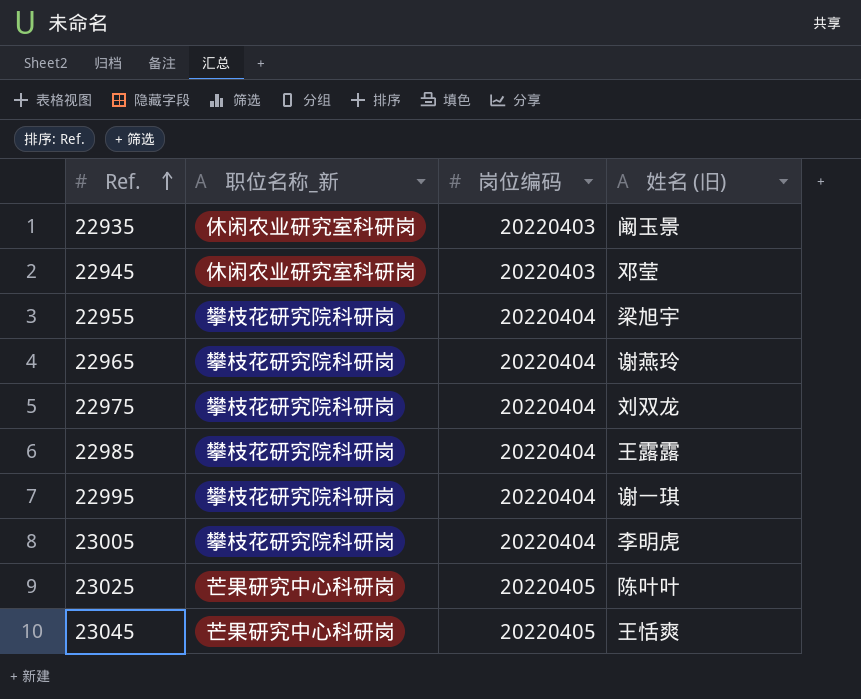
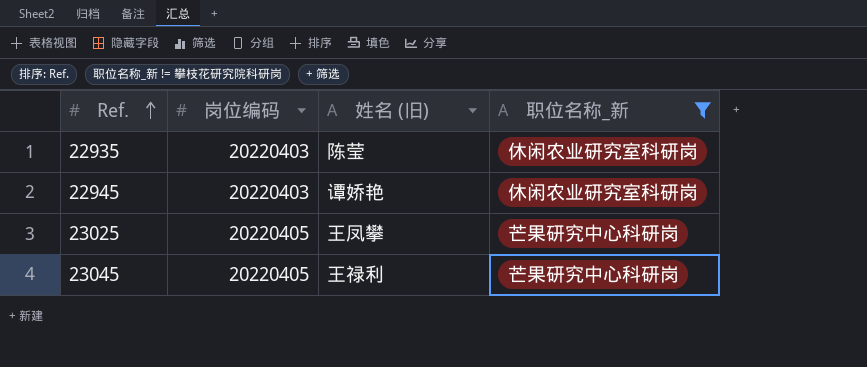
filter: none -> 职位名称_新 != 攀枝花研究院科研岗
column 职位名称_新 | position: 2 -> 4
22935 | 姓名 (旧): 阚玉景 -> 陈莹
22945 | 姓名 (旧): 邓莹 -> 谭娇艳
23025 | 姓名 (旧): 陈叶叶 -> 王凤攀
23045 | 姓名 (旧): 王恬爽 -> 王禄利

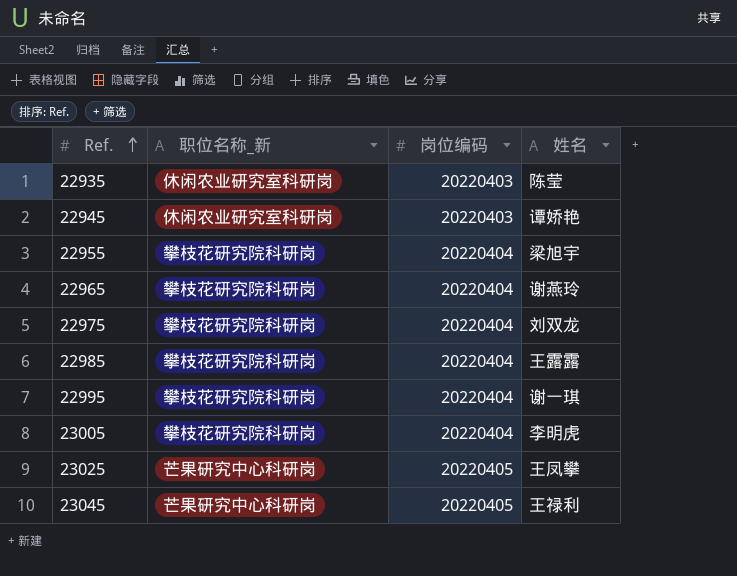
filter: 职位名称_新 != 攀枝花研究院科研岗 -> none
column 职位名称_新 | position: 4 -> 2
column name: 姓名 (旧) -> 姓名

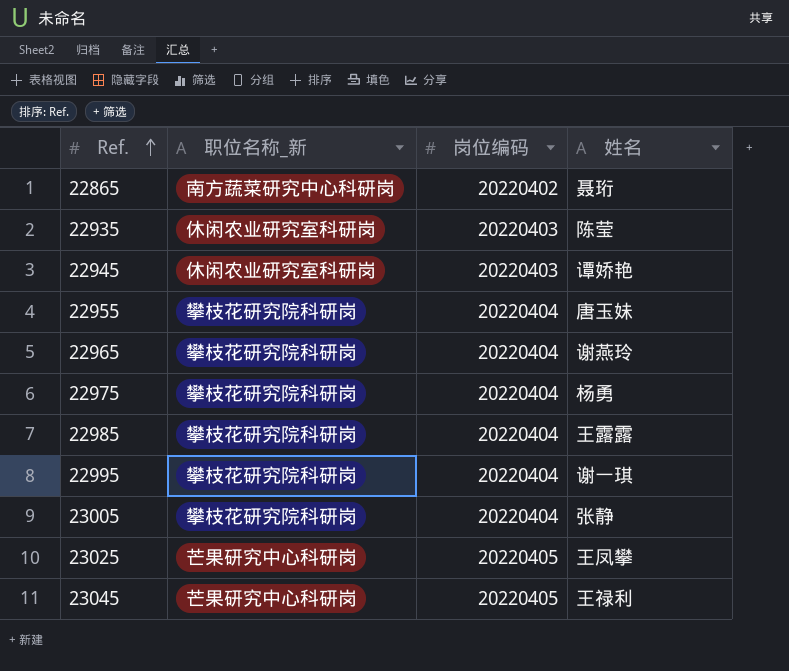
row 22865: none -> 南方蔬菜研究中心科研岗 | 20220402 | 聂珩
22955 | 姓名: 梁旭宇 -> 唐玉妹
22975 | 姓名: 刘双龙 -> 杨勇
23005 | 姓名: 李明虎 -> 张静

